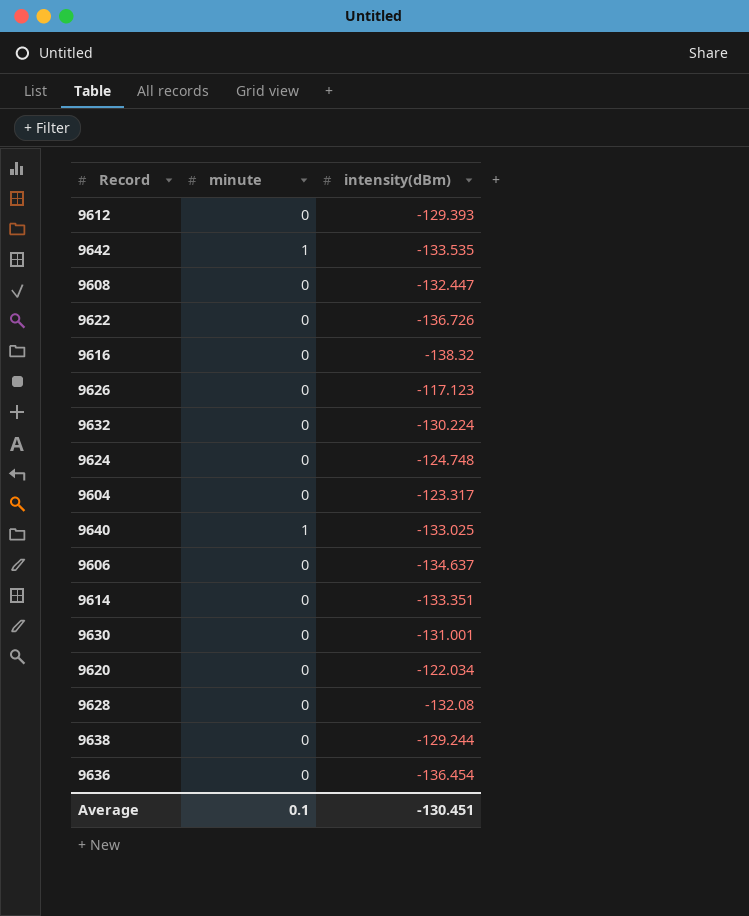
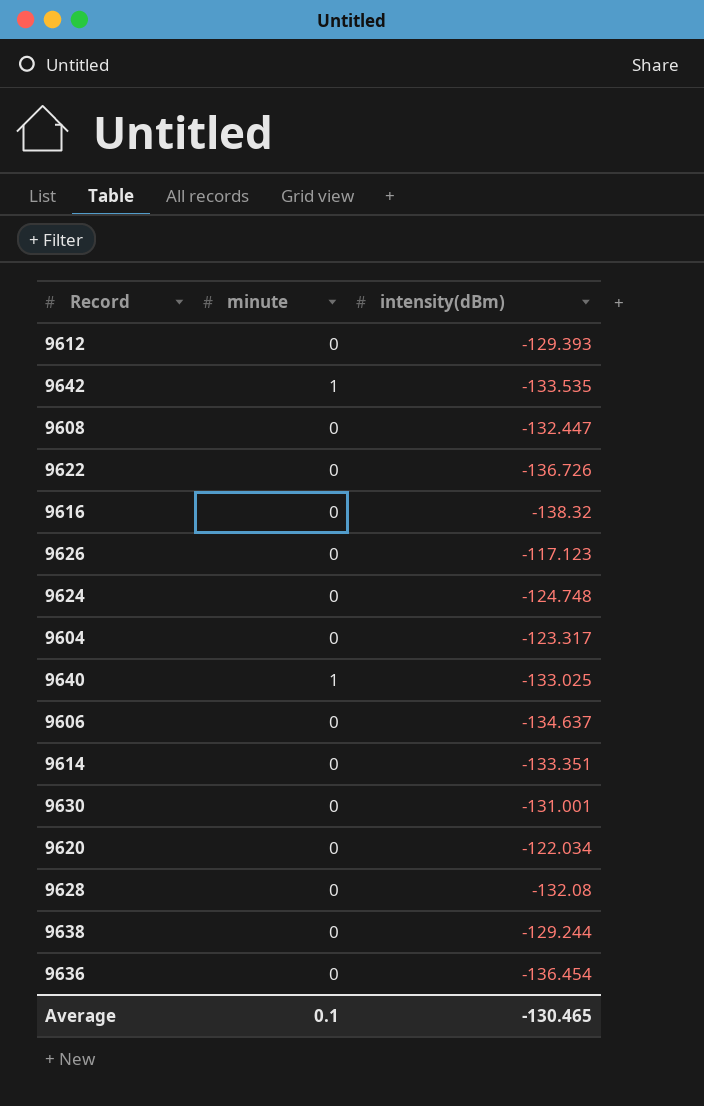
row 9632: 0 | -130.224 -> none
Average | intensity(dBm): -130.451 -> -130.465

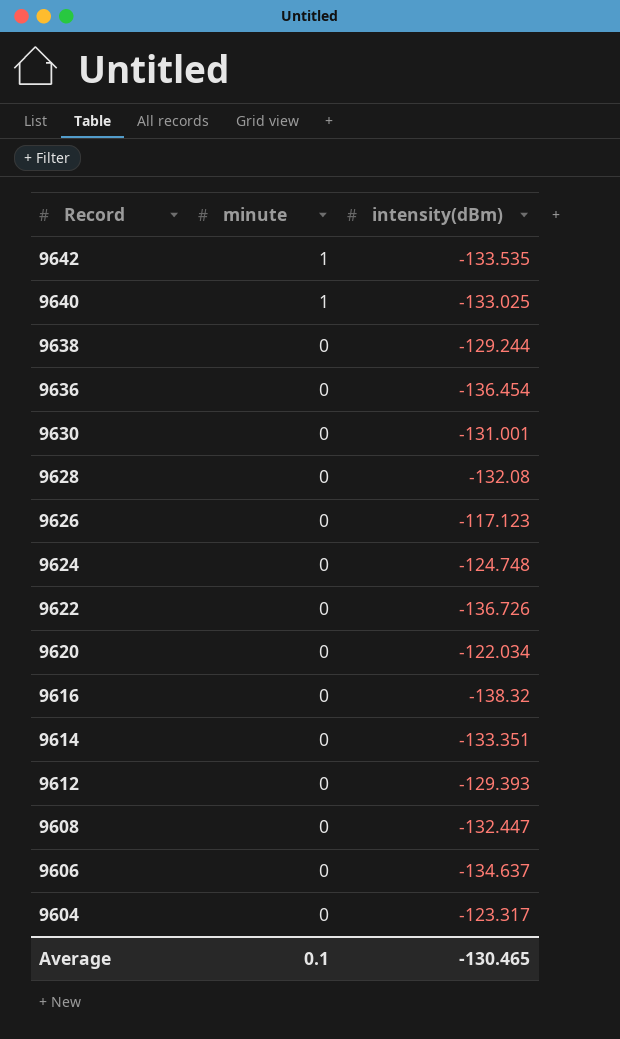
row order: none -> Record descending

